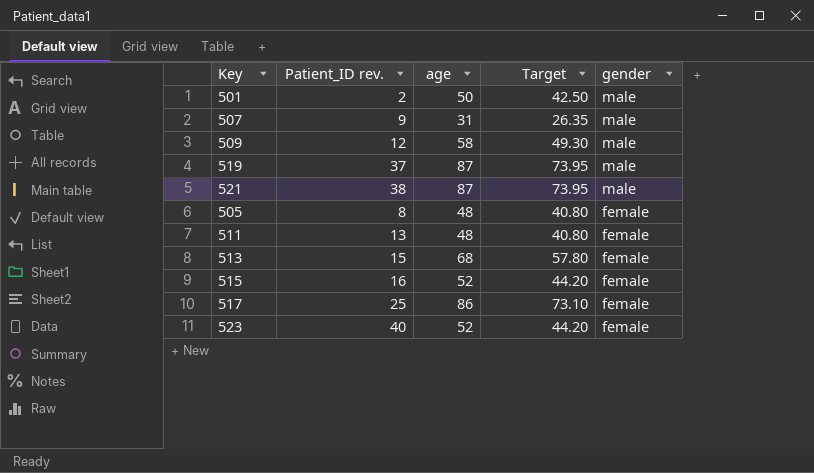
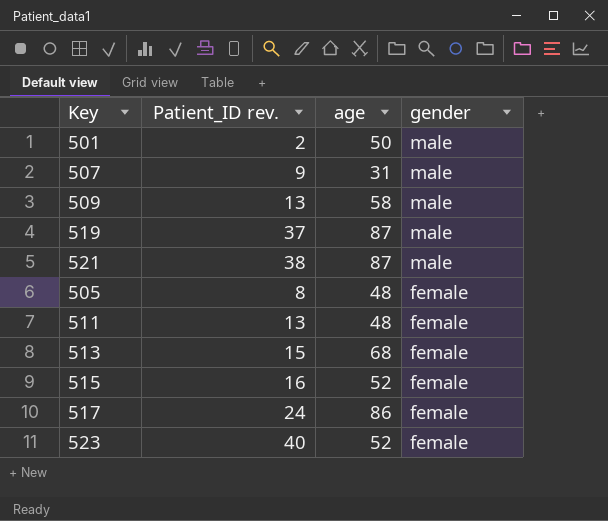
column Target | formula: [age] * 0.85 -> none
509 | Patient_ID rev.: 12 -> 13
517 | Patient_ID rev.: 25 -> 24

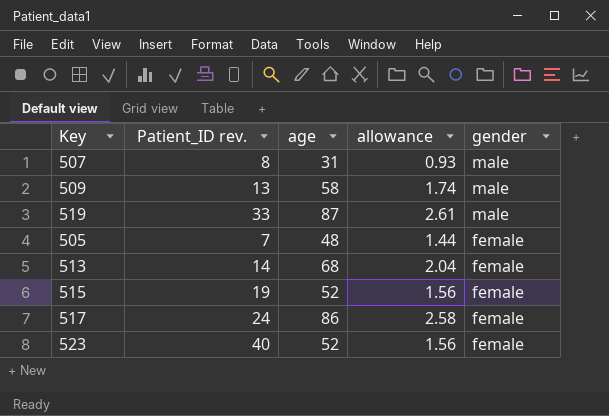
column allowance | formula: none -> [age] * 0.03
row 501: 2 | 50 | male -> none
row 521: 38 | 87 | male -> none
row 511: 13 | 48 | female -> none
507 | Patient_ID rev.: 9 -> 8
519 | Patient_ID rev.: 37 -> 33
505 | Patient_ID rev.: 8 -> 7
513 | Patient_ID rev.: 15 -> 14
515 | Patient_ID rev.: 16 -> 19

